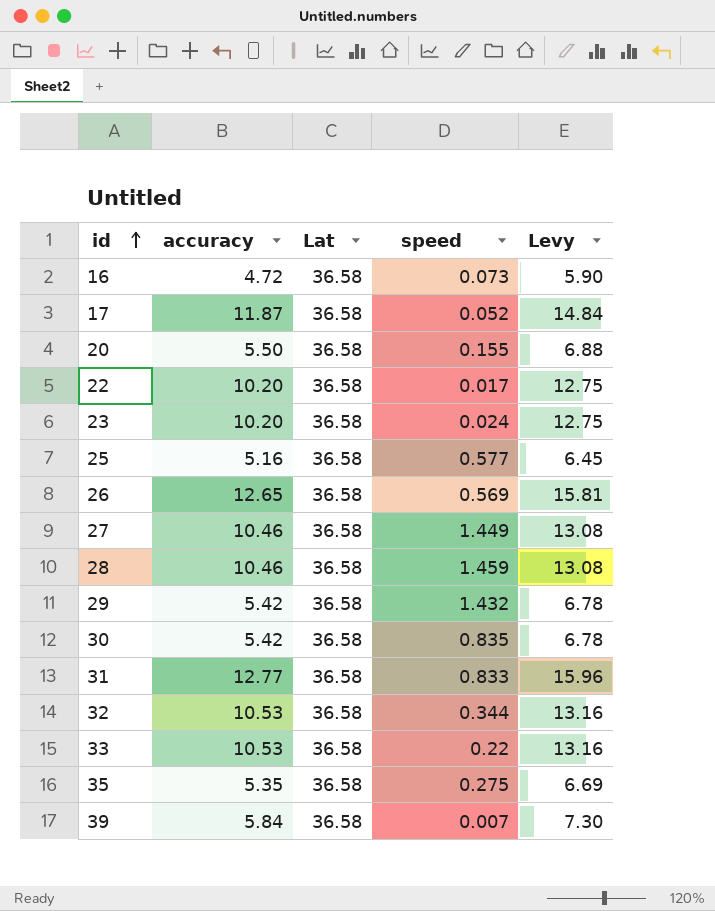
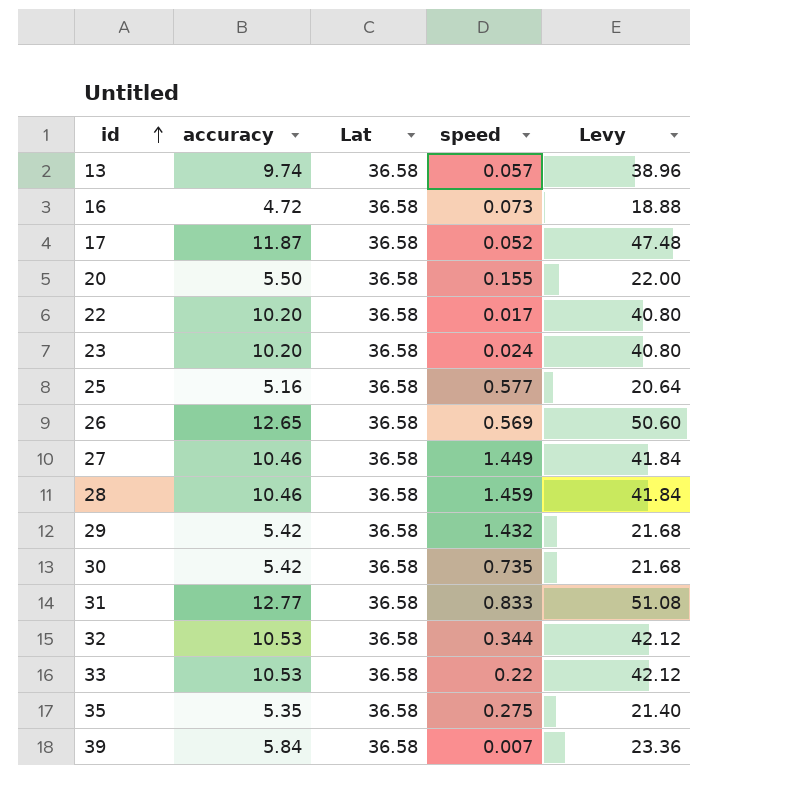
column Levy | formula: [accuracy] * 1.25 -> [accuracy] * 4
row 13: none -> 9.74 | 36.58 | 0.057 | 38.96
30 | speed: 0.835 -> 0.735

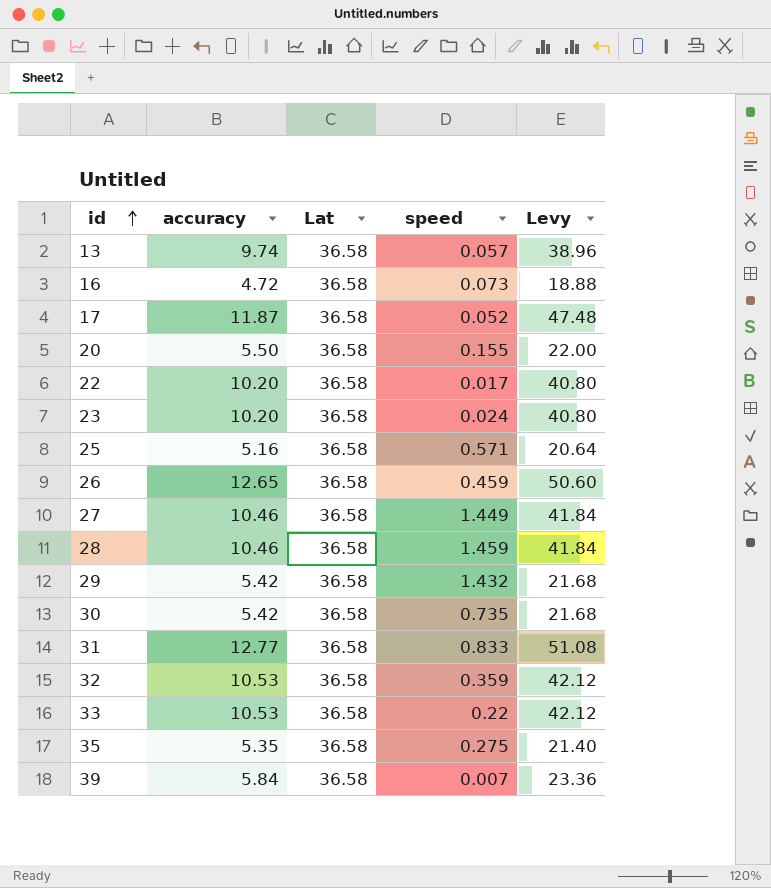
25 | speed: 0.577 -> 0.571
26 | speed: 0.569 -> 0.459
32 | speed: 0.344 -> 0.359

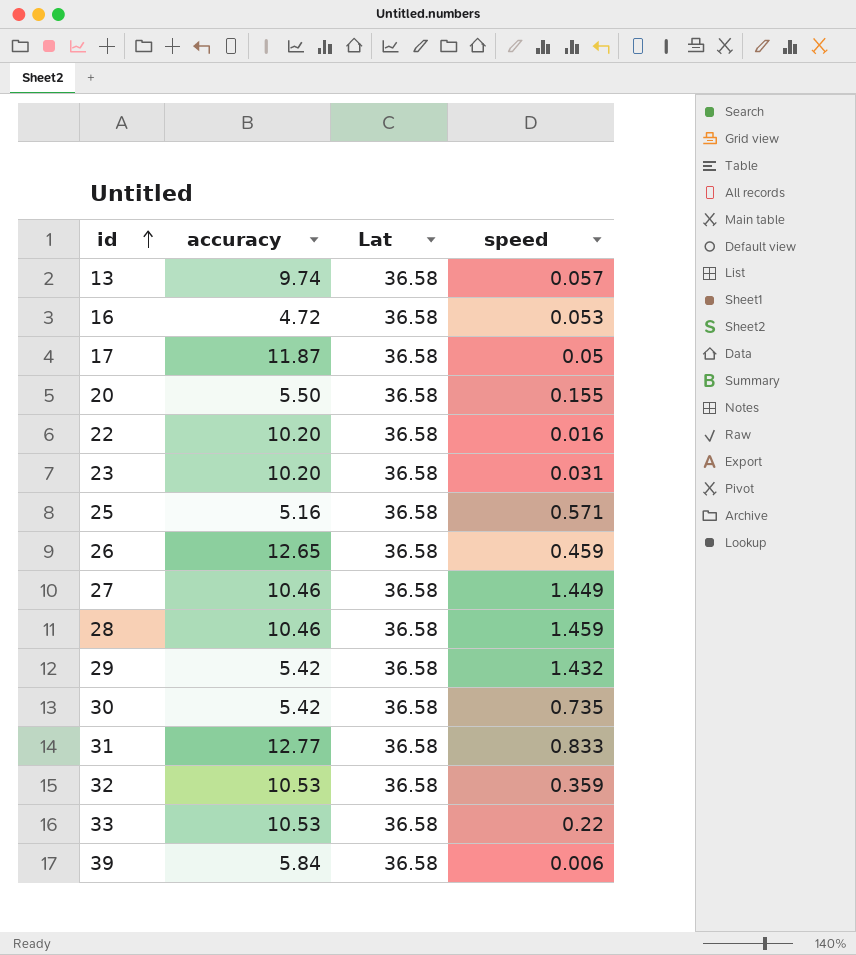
column Levy | formula: [accuracy] * 4 -> none
row 35: 5.35 | 36.58 | 0.275 | 21.40 -> none
16 | speed: 0.073 -> 0.053
17 | speed: 0.052 -> 0.05
22 | speed: 0.017 -> 0.016
23 | speed: 0.024 -> 0.031
39 | speed: 0.007 -> 0.006

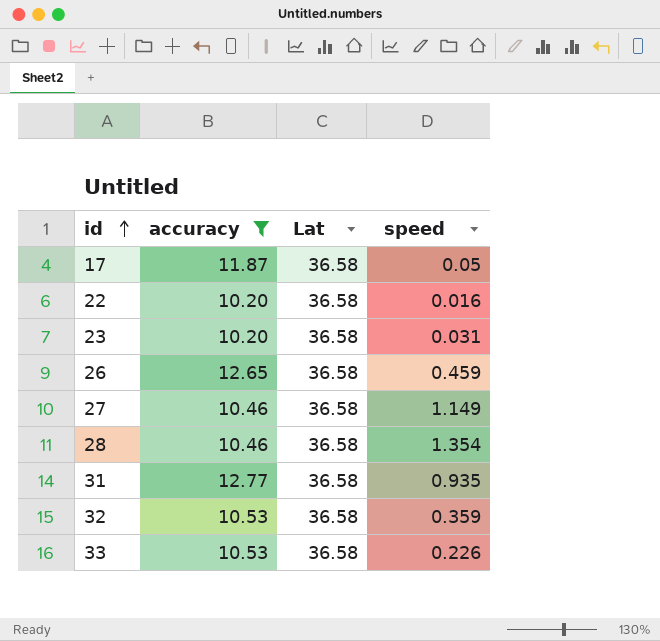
filter: none -> accuracy >= 10.20
27 | speed: 1.449 -> 1.149
28 | speed: 1.459 -> 1.354
31 | speed: 0.833 -> 0.935
33 | speed: 0.22 -> 0.226

